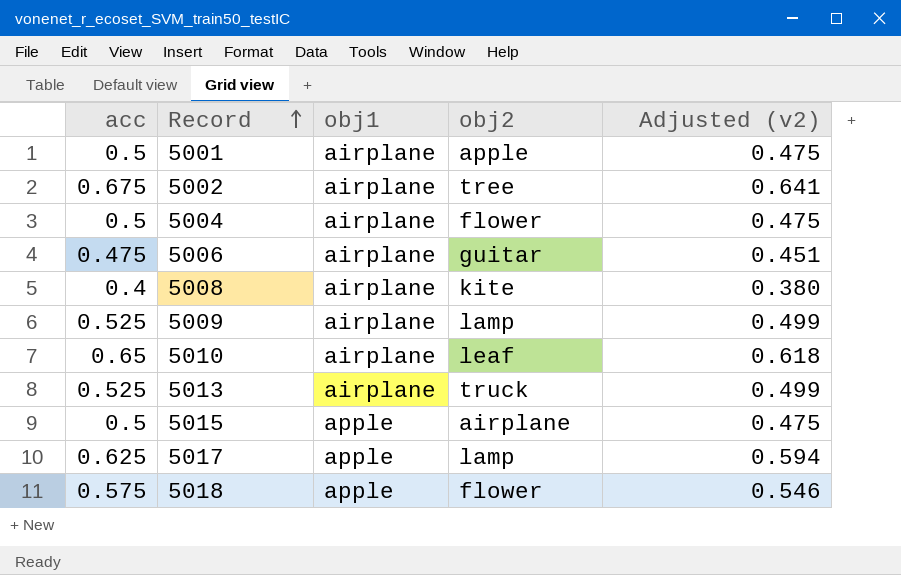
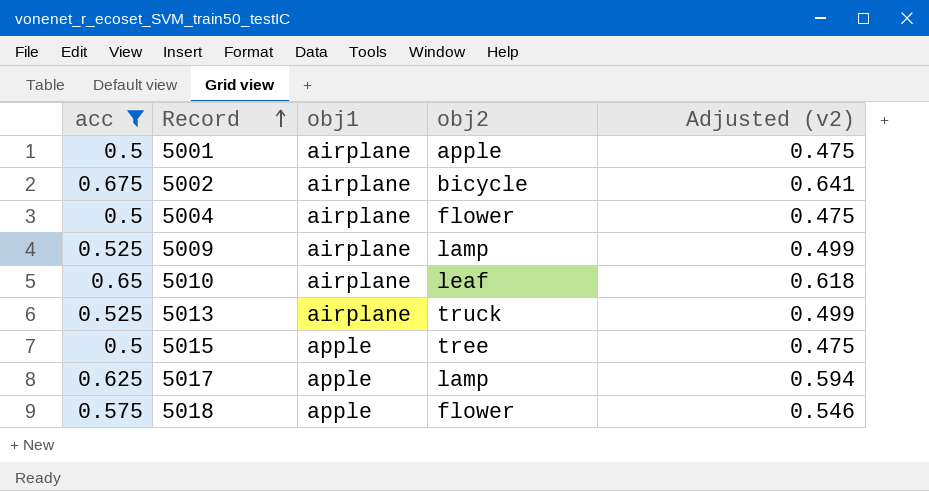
filter: none -> acc >= 0.5
5002 | obj2: tree -> bicycle
5015 | obj2: airplane -> tree

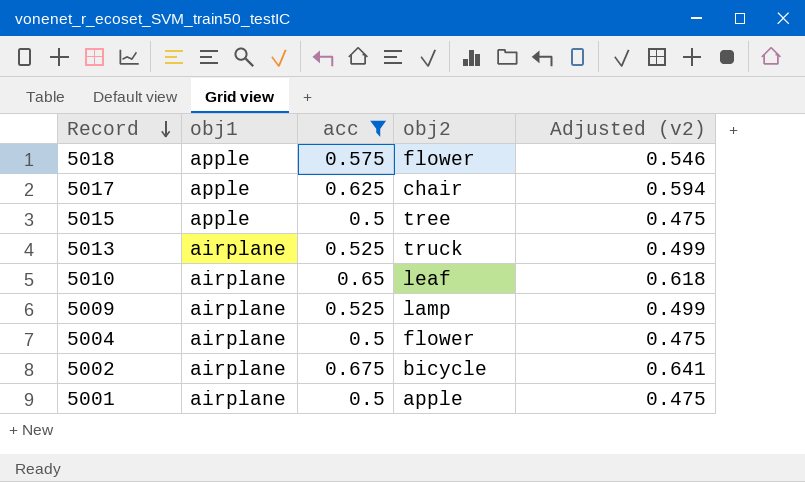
row order: Record ascending -> Record descending
column acc | position: 1 -> 3
5017 | obj2: lamp -> chair

